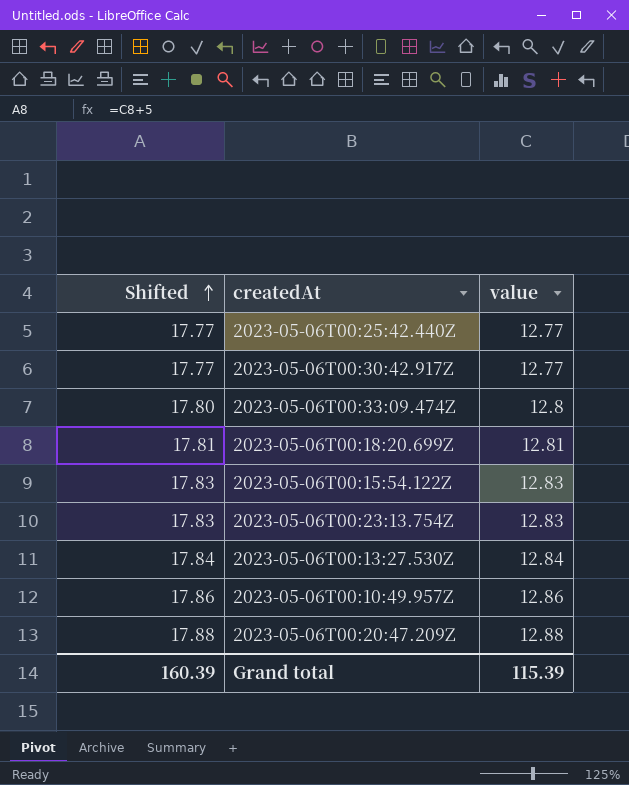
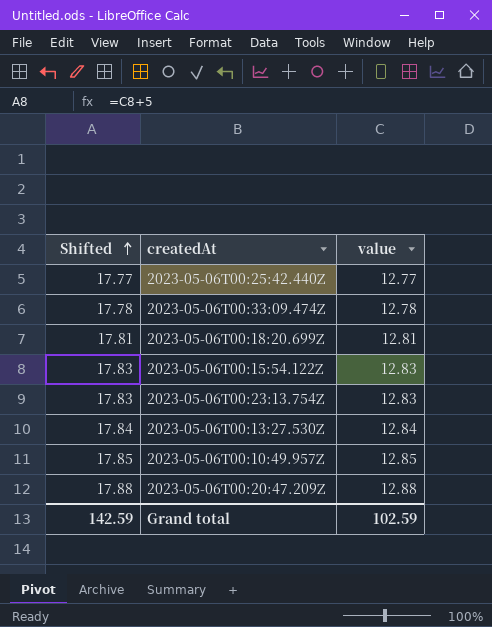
row 2023-05-06T00:30:42.917Z: 17.77 | 12.77 -> none
2023-05-06T00:33:09.474Z | Shifted: 17.80 -> 17.78
2023-05-06T00:33:09.474Z | value: 12.8 -> 12.78
2023-05-06T00:10:49.957Z | Shifted: 17.86 -> 17.85
2023-05-06T00:10:49.957Z | value: 12.86 -> 12.85
Grand total | Shifted: 160.39 -> 142.59
Grand total | value: 115.39 -> 102.59

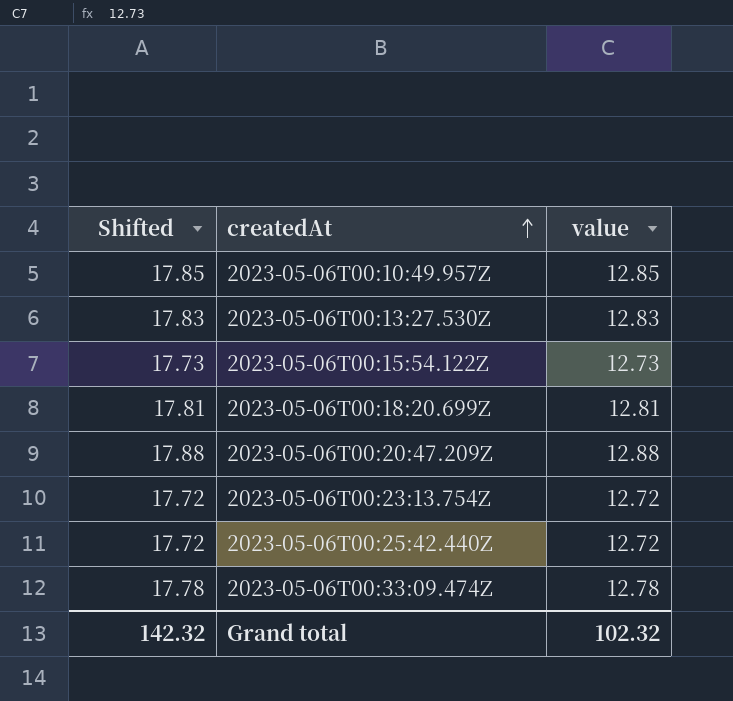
row order: Shifted ascending -> createdAt ascending
2023-05-06T00:13:27.530Z | Shifted: 17.84 -> 17.83
2023-05-06T00:13:27.530Z | value: 12.84 -> 12.83
2023-05-06T00:15:54.122Z | Shifted: 17.83 -> 17.73
2023-05-06T00:15:54.122Z | value: 12.83 -> 12.73
2023-05-06T00:23:13.754Z | Shifted: 17.83 -> 17.72
2023-05-06T00:23:13.754Z | value: 12.83 -> 12.72
2023-05-06T00:25:42.440Z | Shifted: 17.77 -> 17.72
2023-05-06T00:25:42.440Z | value: 12.77 -> 12.72
Grand total | Shifted: 142.59 -> 142.32
Grand total | value: 102.59 -> 102.32

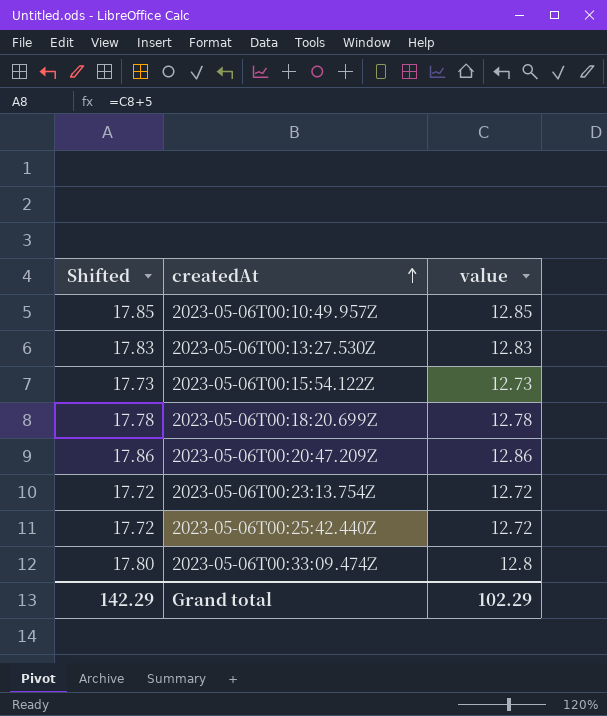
2023-05-06T00:18:20.699Z | Shifted: 17.81 -> 17.78
2023-05-06T00:18:20.699Z | value: 12.81 -> 12.78
2023-05-06T00:20:47.209Z | Shifted: 17.88 -> 17.86
2023-05-06T00:20:47.209Z | value: 12.88 -> 12.86
2023-05-06T00:33:09.474Z | Shifted: 17.78 -> 17.80
2023-05-06T00:33:09.474Z | value: 12.78 -> 12.8
Grand total | Shifted: 142.32 -> 142.29
Grand total | value: 102.32 -> 102.29

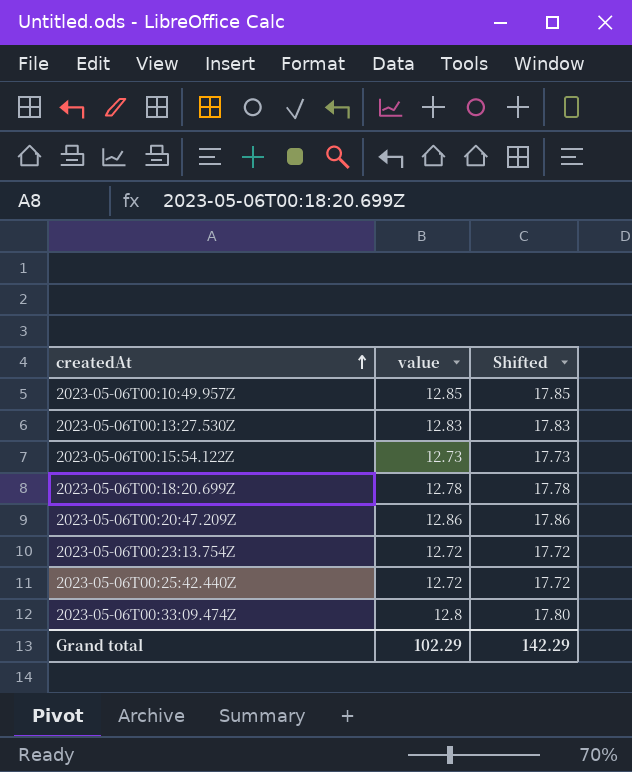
column Shifted | position: 1 -> 3

